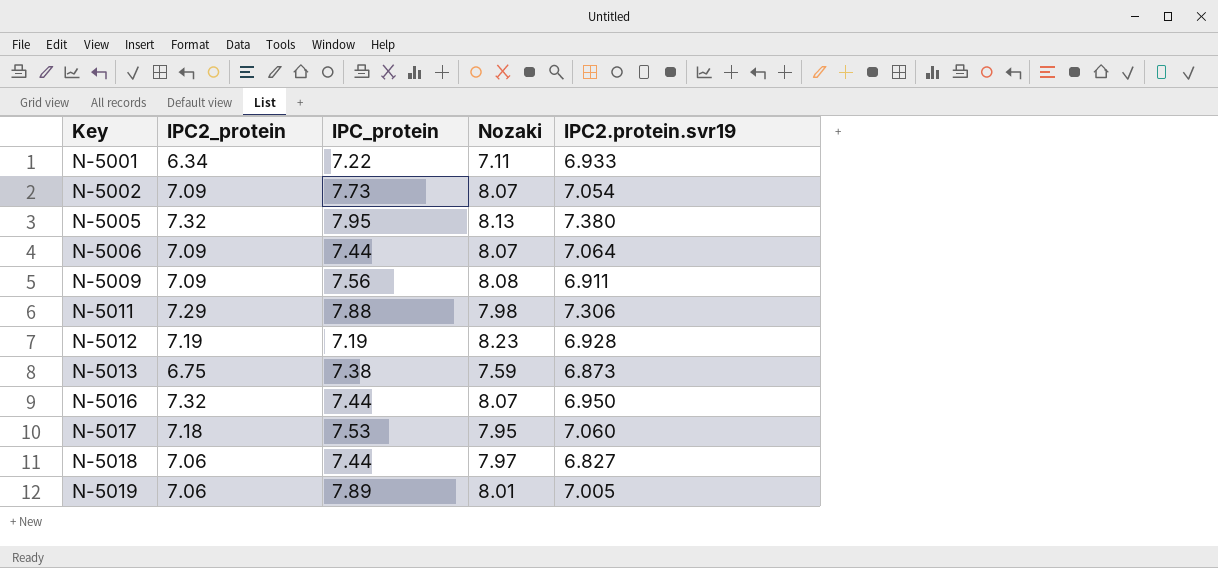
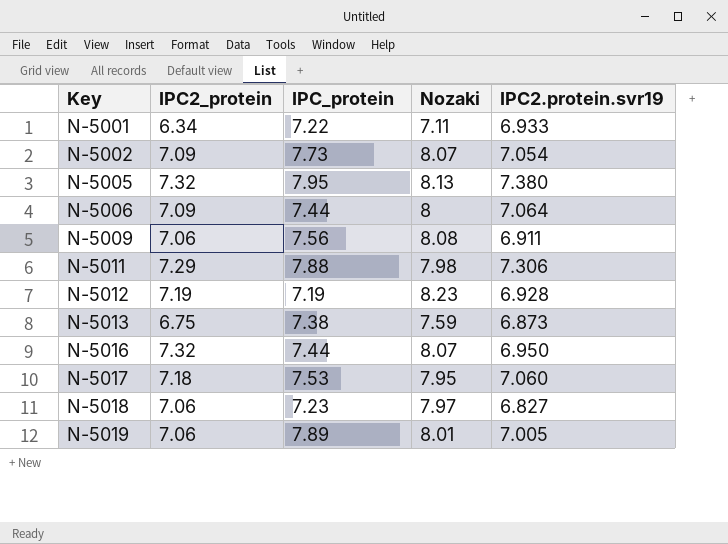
N-5006 | Nozaki: 8.07 -> 8
N-5009 | IPC2_protein: 7.09 -> 7.06
N-5018 | IPC_protein: 7.44 -> 7.23

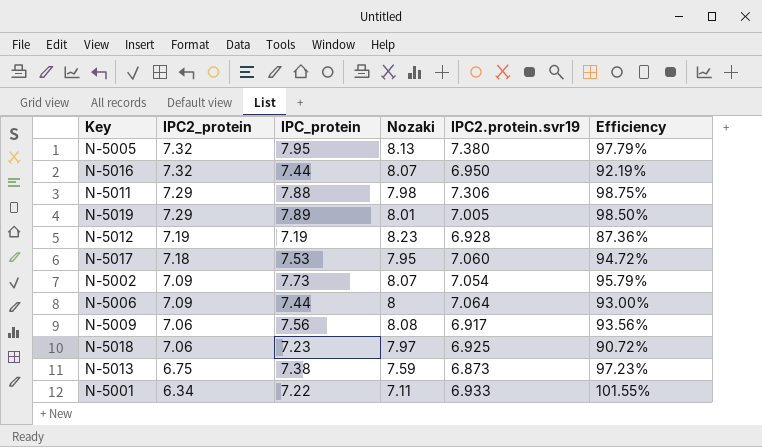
row order: Key ascending -> IPC2_protein descending
column Efficiency | formula: none -> [IPC_protein] / [Nozaki]
N-5019 | IPC2_protein: 7.06 -> 7.29
N-5009 | IPC2.protein.svr19: 6.911 -> 6.917
N-5018 | IPC2.protein.svr19: 6.827 -> 6.925

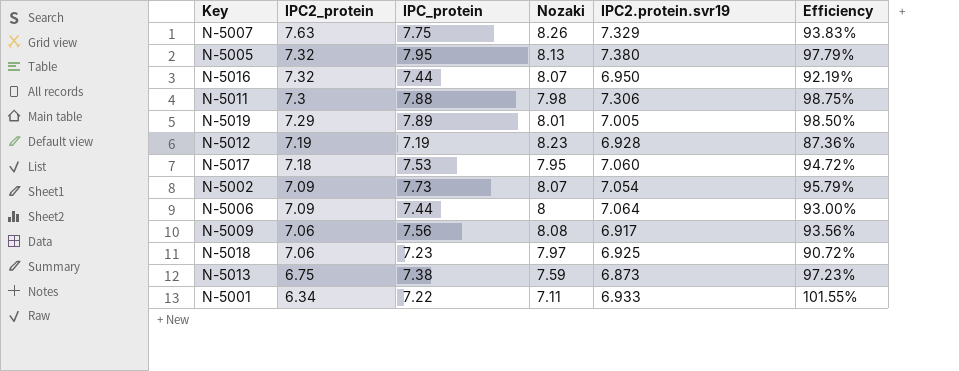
row N-5007: none -> 7.63 | 7.75 | 8.26 | 7.329 | 93.83%
N-5011 | IPC2_protein: 7.29 -> 7.3

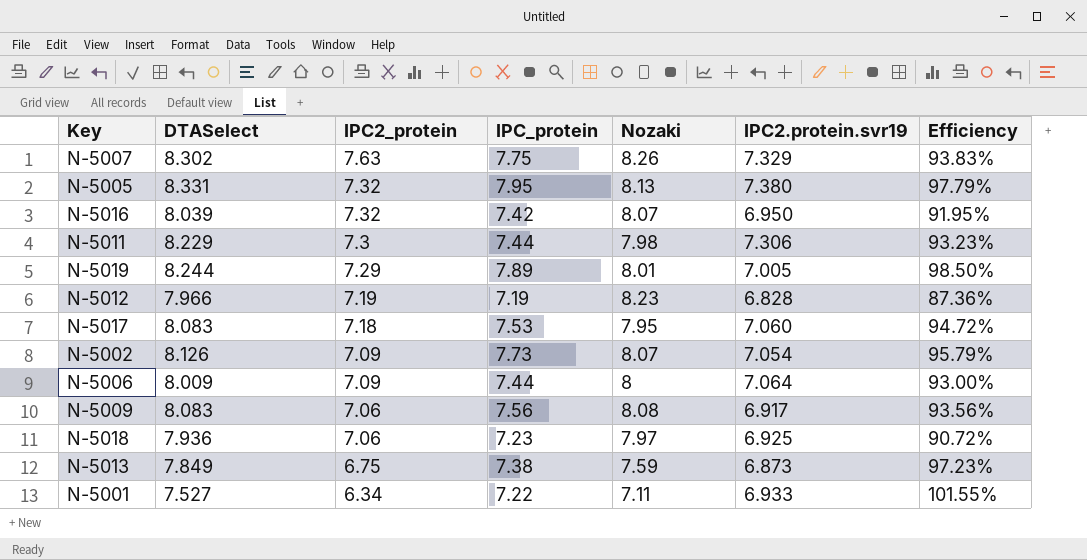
column DTASelect | position: none -> 2
N-5016 | IPC_protein: 7.44 -> 7.42
N-5016 | Efficiency: 92.19% -> 91.95%
N-5011 | IPC_protein: 7.88 -> 7.44
N-5011 | Efficiency: 98.75% -> 93.23%
N-5012 | IPC2.protein.svr19: 6.928 -> 6.828

